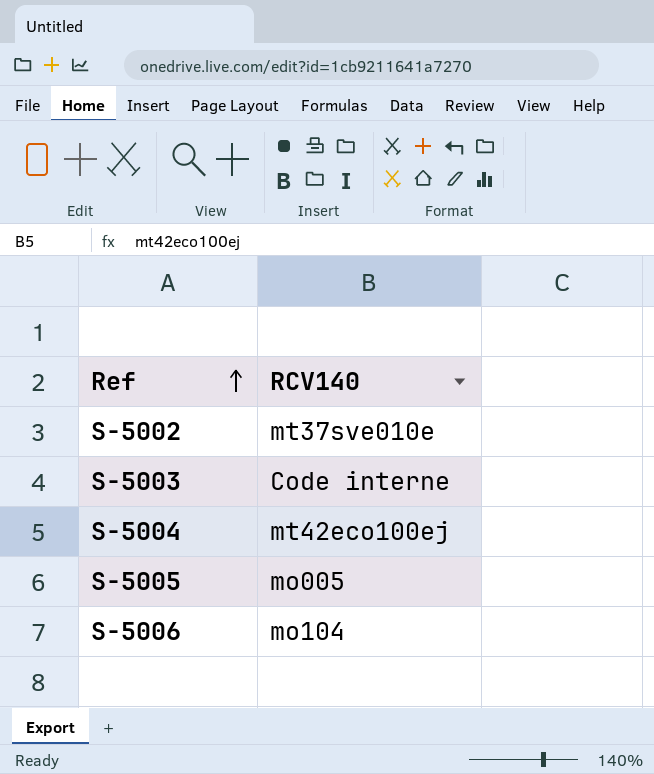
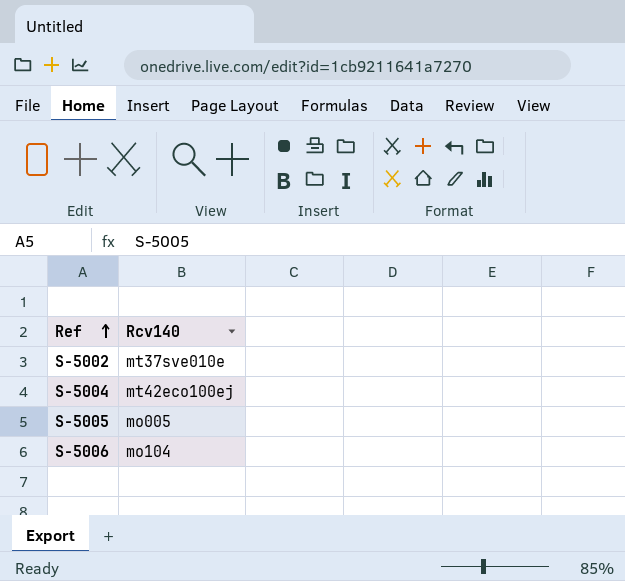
column name: RCV140 -> Rcv140
row S-5003: Code interne -> none

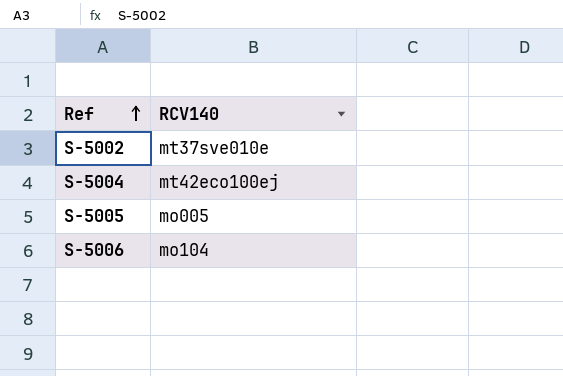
column name: Rcv140 -> RCV140

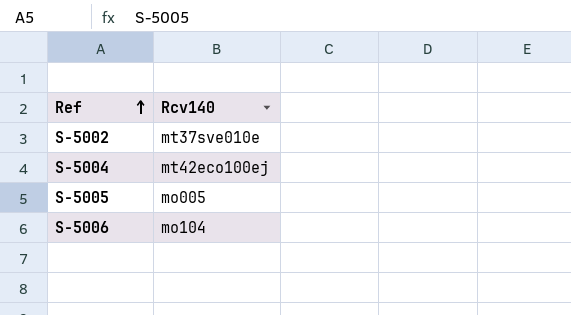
column name: RCV140 -> Rcv140

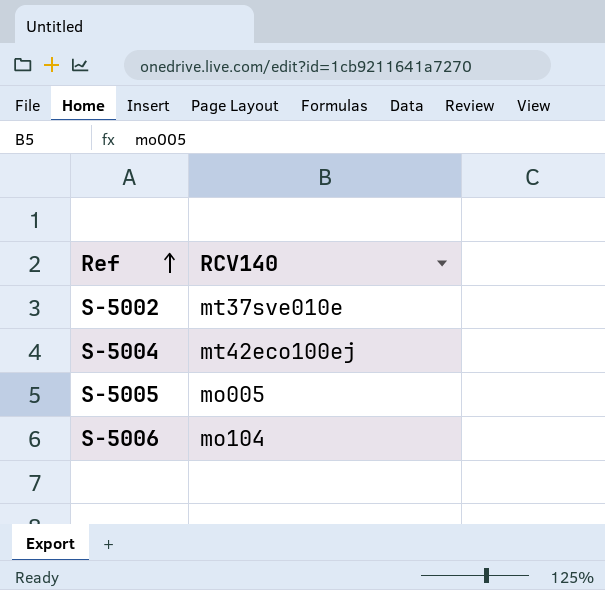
column name: Rcv140 -> RCV140

